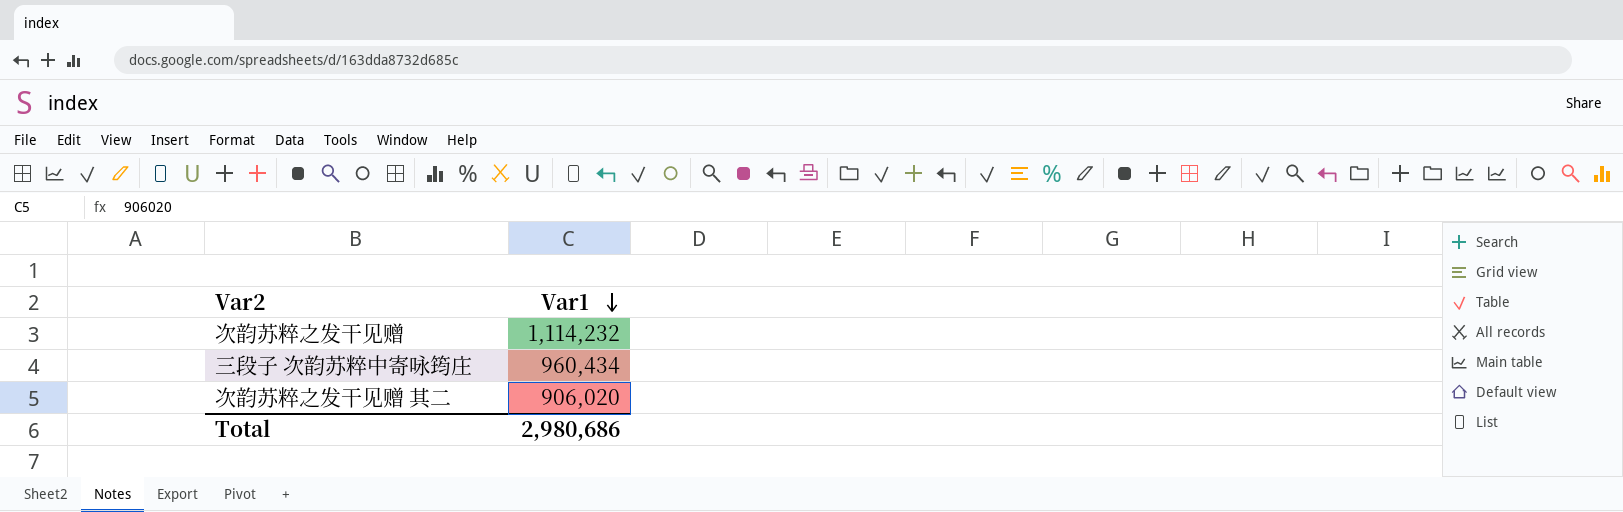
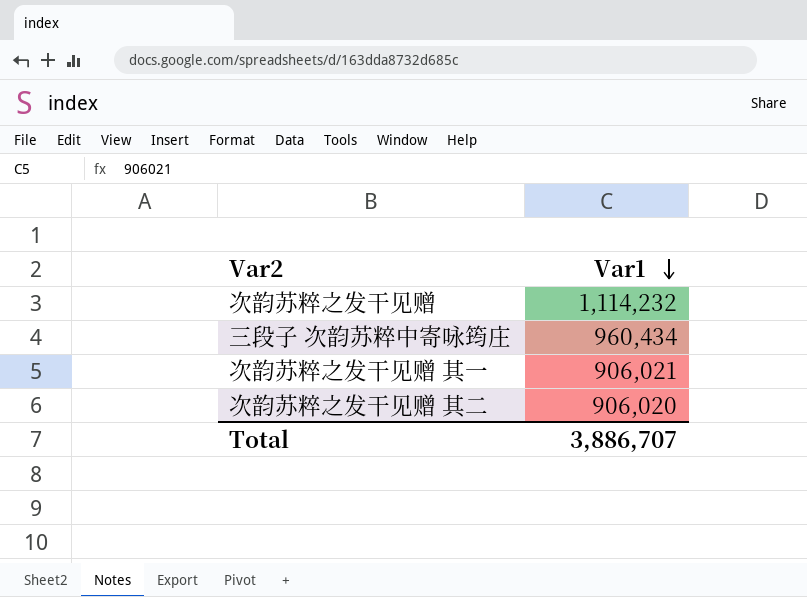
row 次韵苏粹之发干见赠 其一: none -> 906,021
Total | Var1: 2,980,686 -> 3,886,707

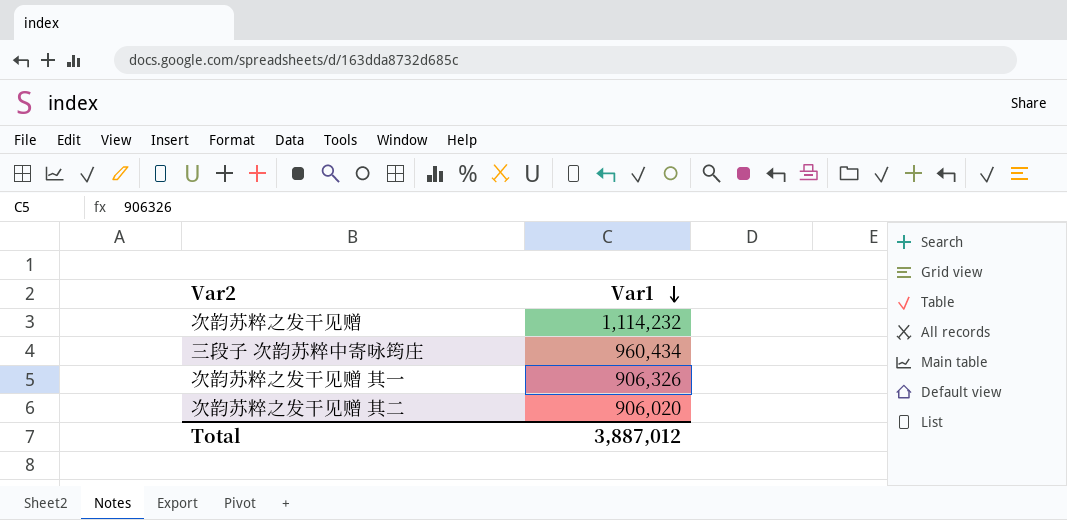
次韵苏粹之发干见赠 其一 | Var1: 906,021 -> 906,326
Total | Var1: 3,886,707 -> 3,887,012

